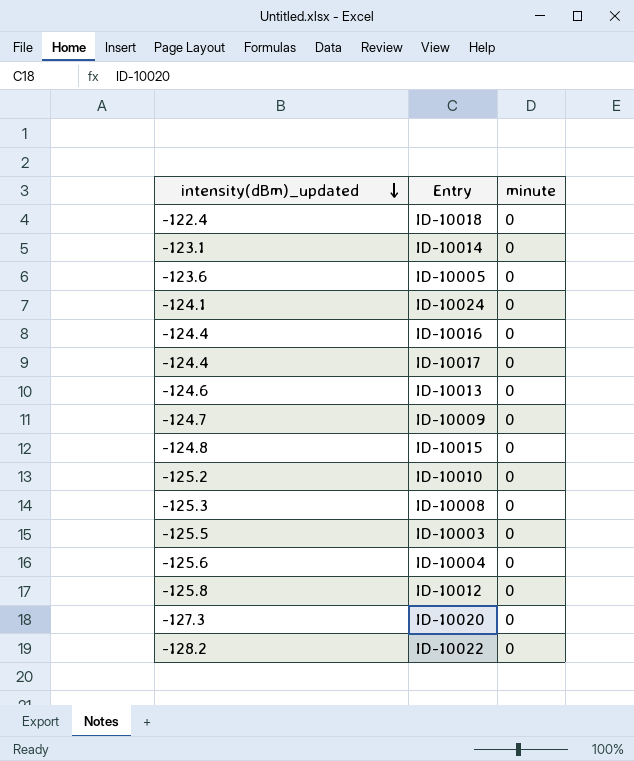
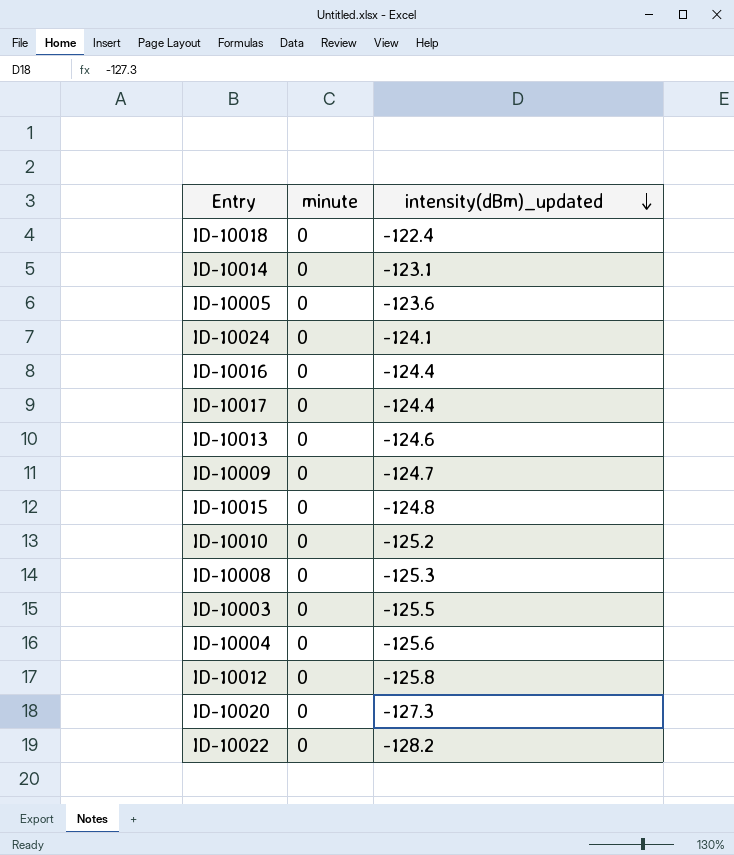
column intensity(dBm)_updated | position: 1 -> 3

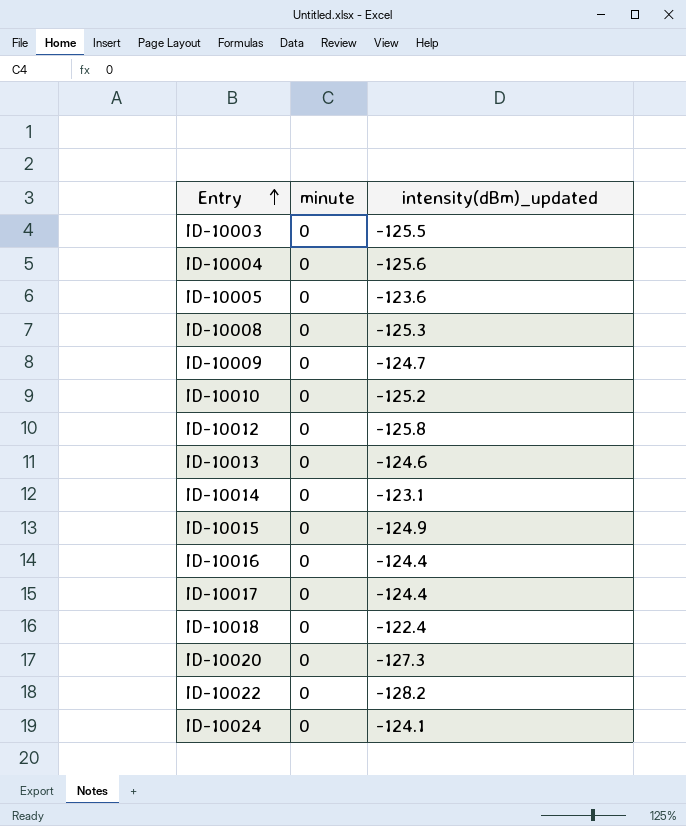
row order: intensity(dBm)_updated descending -> Entry ascending
ID-10015 | intensity(dBm)_updated: -124.8 -> -124.9

